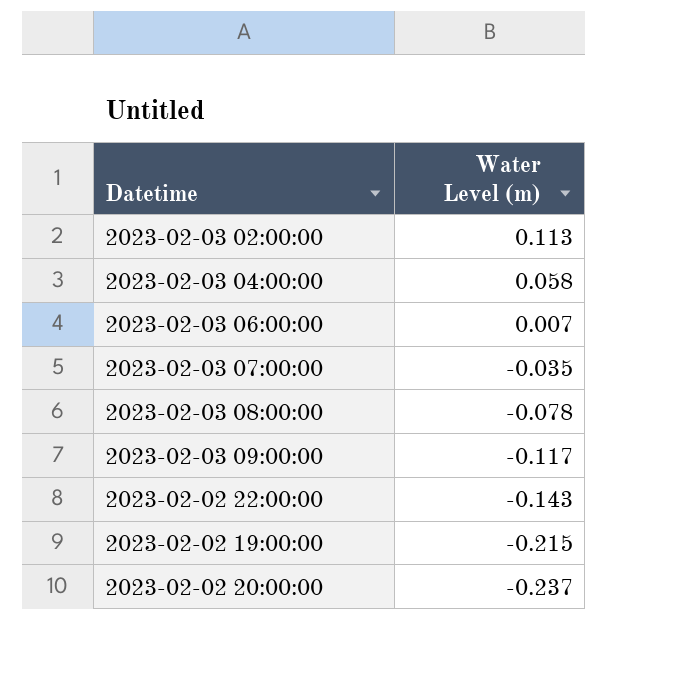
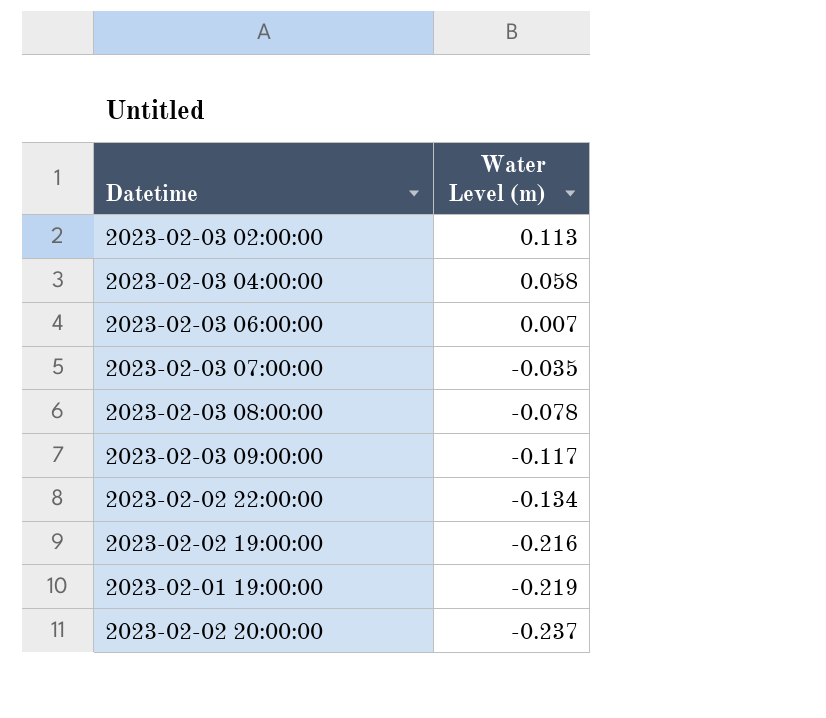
2023-02-02 22:00:00 | Water Level (m): -0.143 -> -0.134
2023-02-02 19:00:00 | Water Level (m): -0.215 -> -0.216
row 2023-02-01 19:00:00: none -> -0.219

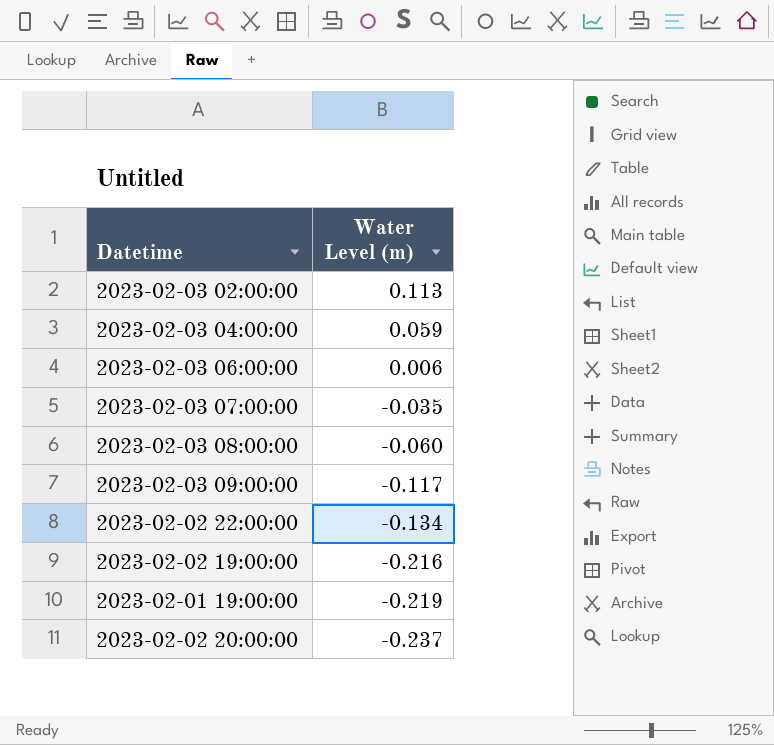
2023-02-03 04:00:00 | Water Level (m): 0.058 -> 0.059
2023-02-03 06:00:00 | Water Level (m): 0.007 -> 0.006
2023-02-03 08:00:00 | Water Level (m): -0.078 -> -0.060

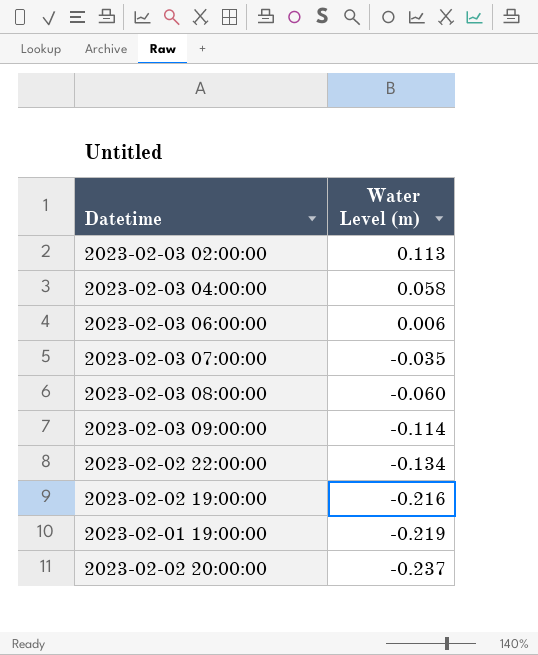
2023-02-03 04:00:00 | Water Level (m): 0.059 -> 0.058
2023-02-03 09:00:00 | Water Level (m): -0.117 -> -0.114

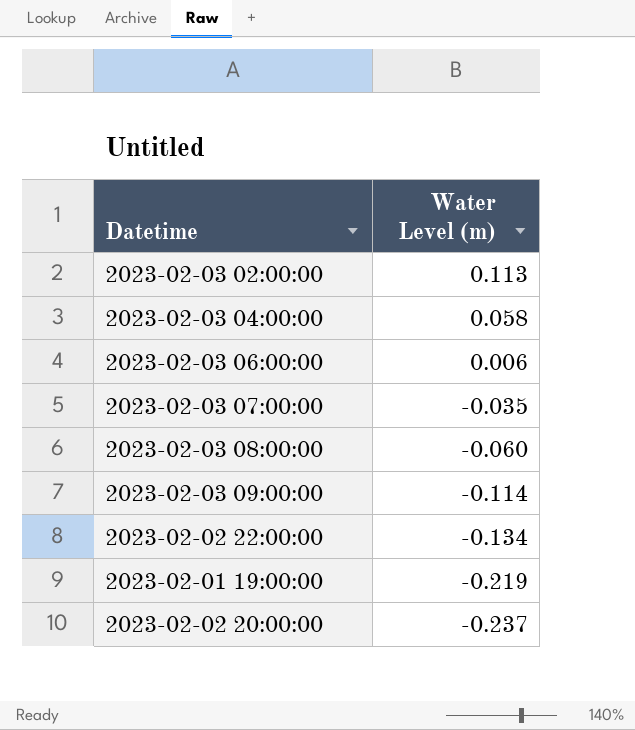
row 2023-02-02 19:00:00: -0.216 -> none

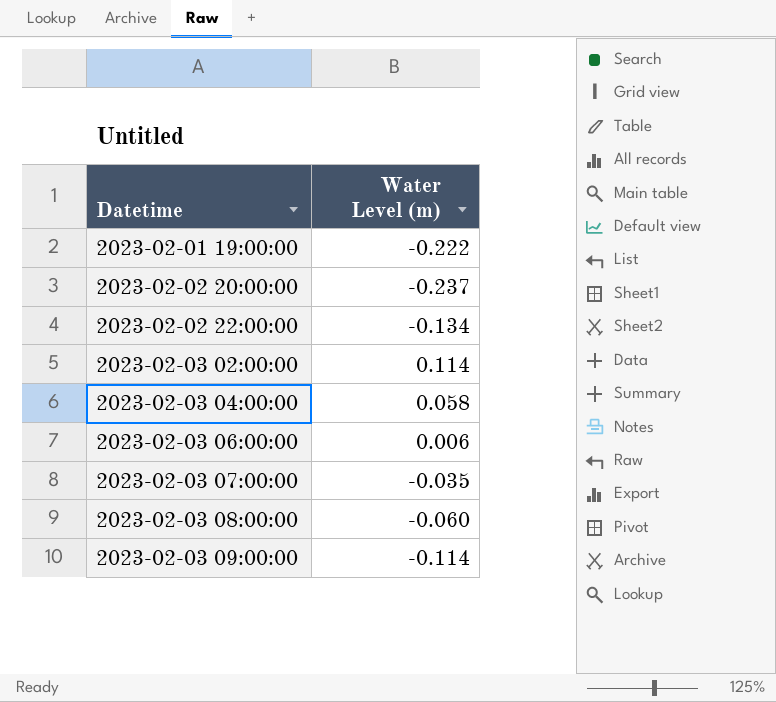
row order: Water Level (m) descending -> Datetime ascending
2023-02-01 19:00:00 | Water Level (m): -0.219 -> -0.222
2023-02-03 02:00:00 | Water Level (m): 0.113 -> 0.114

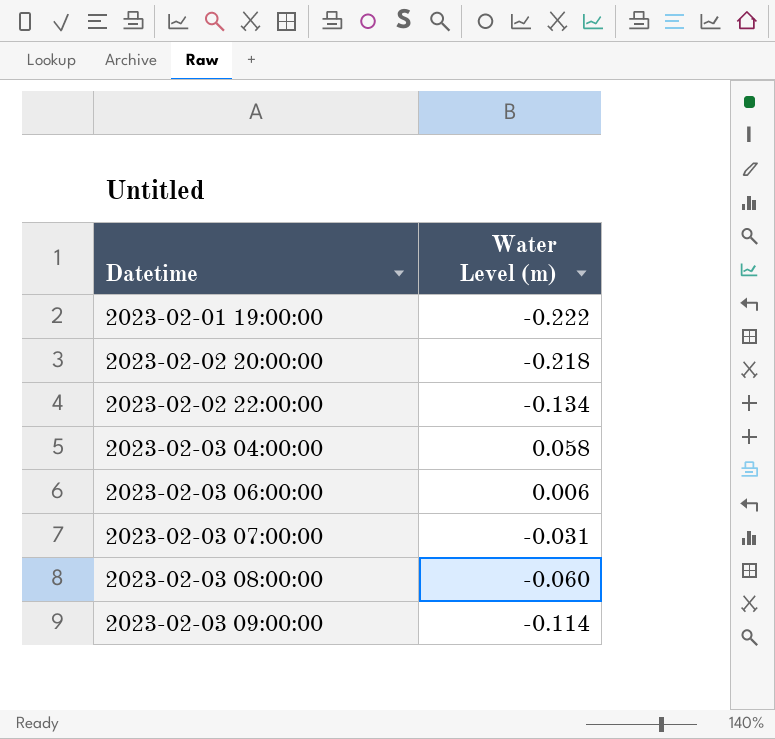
row 2023-02-03 02:00:00: 0.114 -> none
2023-02-02 20:00:00 | Water Level (m): -0.237 -> -0.218
2023-02-03 07:00:00 | Water Level (m): -0.035 -> -0.031

